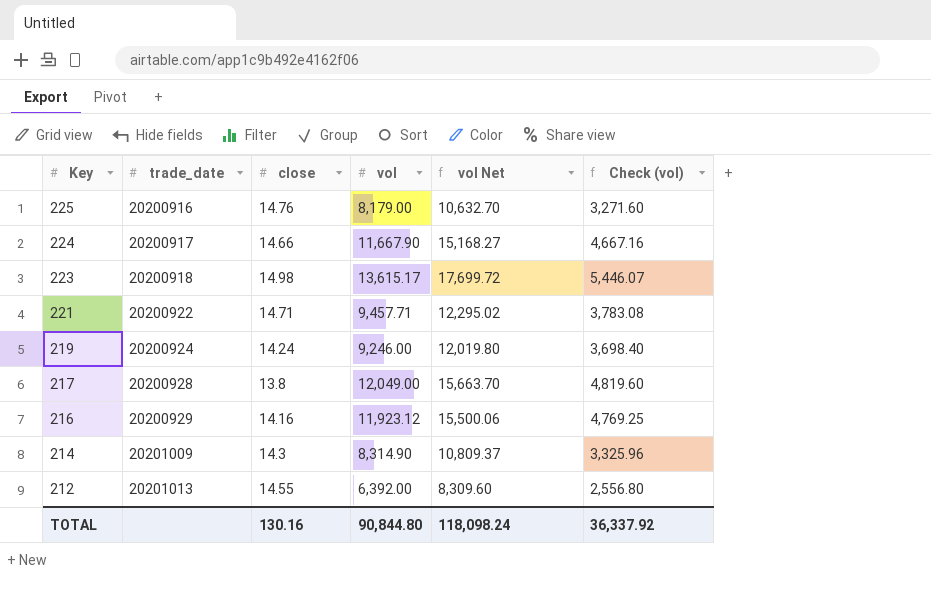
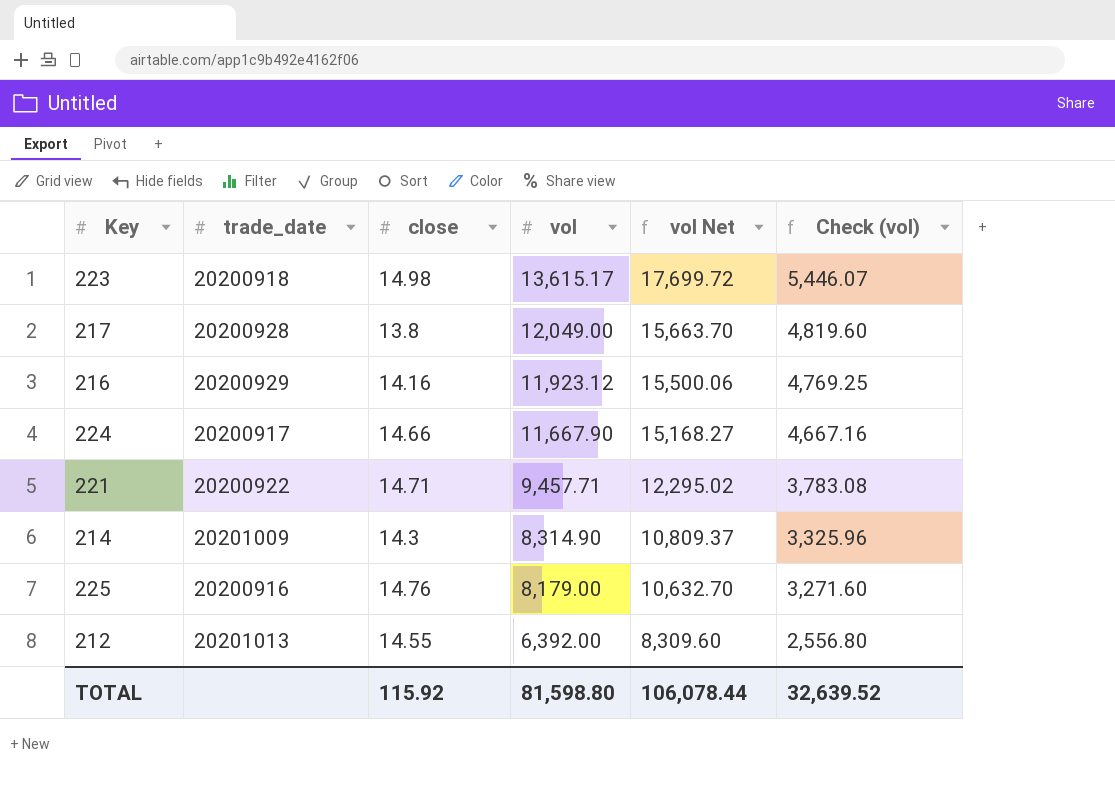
row order: Key descending -> vol descending
row 219: 20200924 | 14.24 | 9,246.00 | 12,019.80 | 3,698.40 -> none
TOTAL | close: 130.16 -> 115.92
TOTAL | vol: 90,844.80 -> 81,598.80
TOTAL | vol Net: 118,098.24 -> 106,078.44
TOTAL | Check (vol): 36,337.92 -> 32,639.52

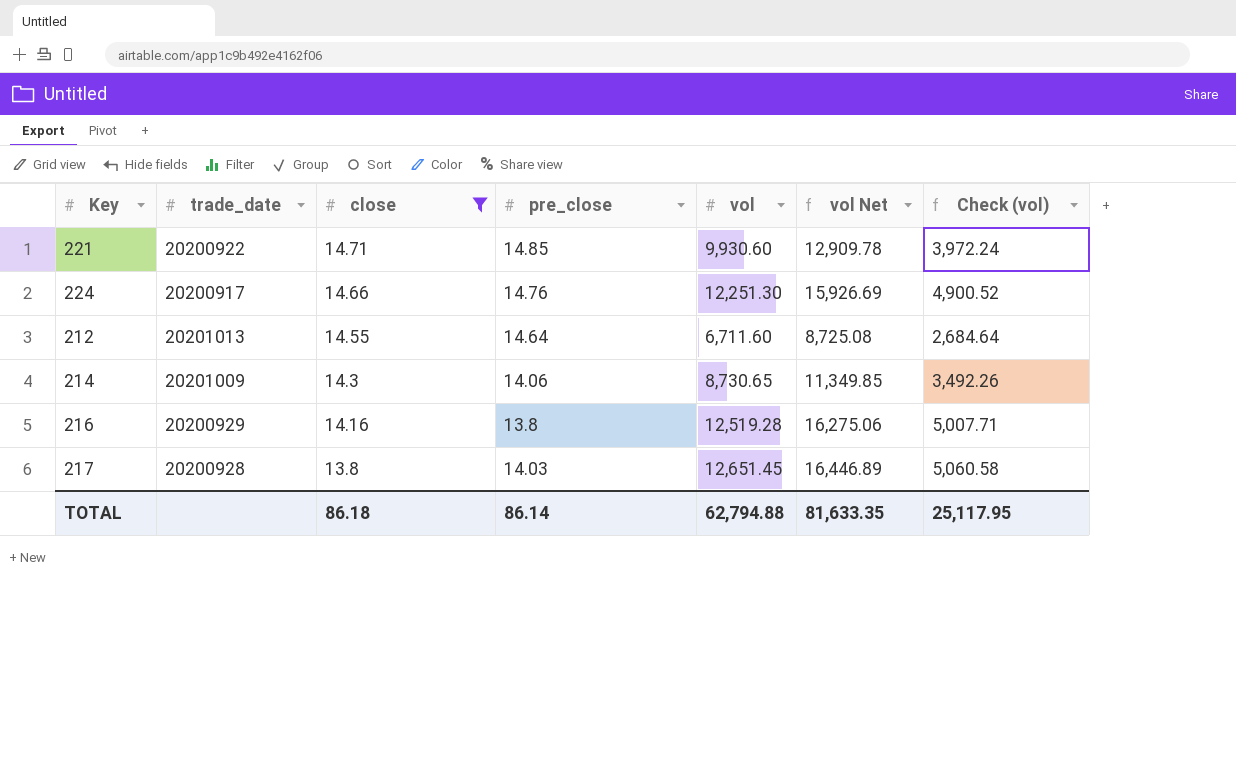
filter: none -> close <= 14.71
row order: vol descending -> close descending
column pre_close | position: none -> 4
221 | vol: 9,457.71 -> 9,930.60
221 | vol Net: 12,295.02 -> 12,909.78
221 | Check (vol): 3,783.08 -> 3,972.24
224 | vol: 11,667.90 -> 12,251.30
224 | vol Net: 15,168.27 -> 15,926.69
224 | Check (vol): 4,667.16 -> 4,900.52
212 | vol: 6,392.00 -> 6,711.60
212 | vol Net: 8,309.60 -> 8,725.08
212 | Check (vol): 2,556.80 -> 2,684.64
214 | vol: 8,314.90 -> 8,730.65
214 | vol Net: 10,809.37 -> 11,349.85
214 | Check (vol): 3,325.96 -> 3,492.26
216 | vol: 11,923.12 -> 12,519.28
216 | vol Net: 15,500.06 -> 16,275.06
216 | Check (vol): 4,769.25 -> 5,007.71
217 | vol: 12,049.00 -> 12,651.45
217 | vol Net: 15,663.70 -> 16,446.89
217 | Check (vol): 4,819.60 -> 5,060.58
TOTAL | close: 115.92 -> 86.18
TOTAL | vol: 81,598.80 -> 62,794.88
TOTAL | vol Net: 106,078.44 -> 81,633.35
TOTAL | Check (vol): 32,639.52 -> 25,117.95

